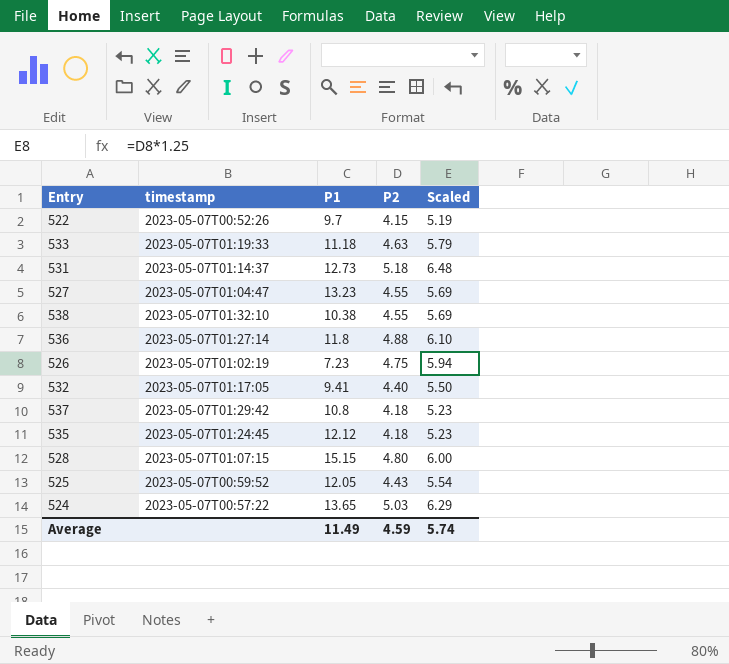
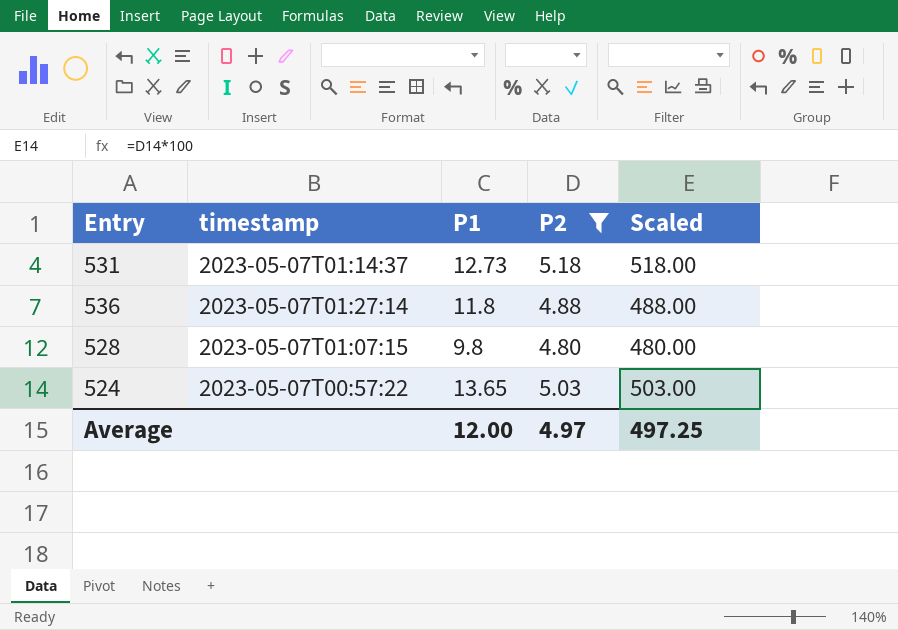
filter: none -> P2 >= 4.80
column Scaled | formula: [P2] * 1.25 -> [P2] * 100
528 | P1: 15.15 -> 9.8
Average | P1: 11.49 -> 12.00
Average | P2: 4.59 -> 4.97
Average | Scaled: 5.74 -> 497.25

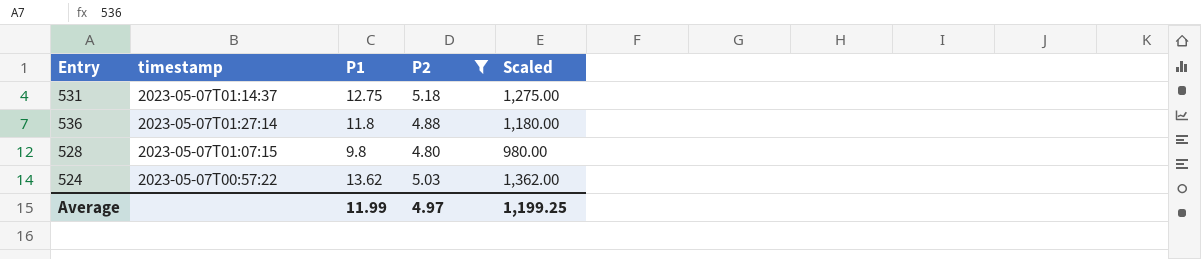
column Scaled | formula: [P2] * 100 -> [P1] * 100
531 | P1: 12.73 -> 12.75
524 | P1: 13.65 -> 13.62
Average | P1: 12.00 -> 11.99
Average | Scaled: 497.25 -> 1,199.25

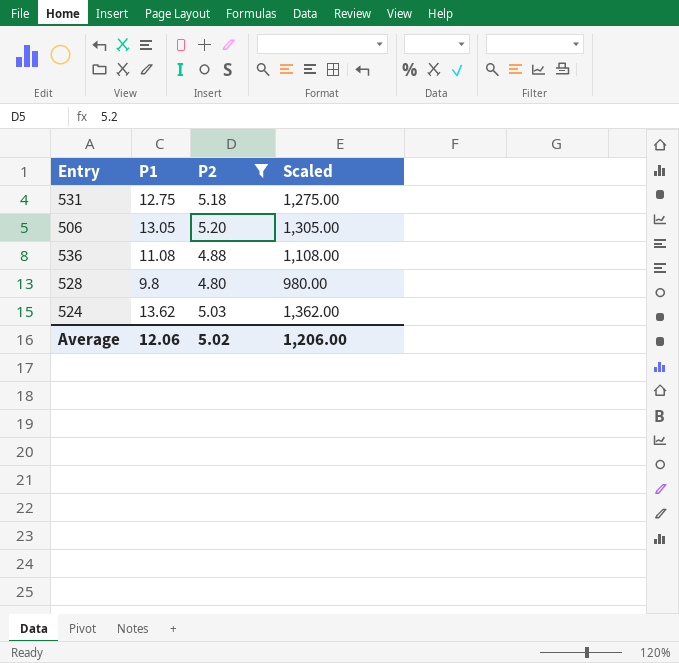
column timestamp | position: 2 -> none
row 506: none -> 13.05 | 5.20 | 1,305.00
536 | P1: 11.8 -> 11.08
536 | Scaled: 1,180.00 -> 1,108.00
Average | P1: 11.99 -> 12.06
Average | P2: 4.97 -> 5.02
Average | Scaled: 1,199.25 -> 1,206.00

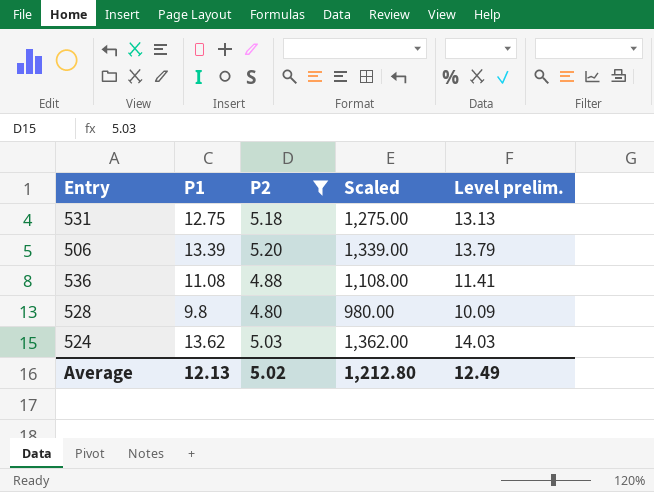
column Level prelim. | formula: none -> [P1] * 1.03
506 | P1: 13.05 -> 13.39
506 | Scaled: 1,305.00 -> 1,339.00
Average | P1: 12.06 -> 12.13
Average | Scaled: 1,206.00 -> 1,212.80

